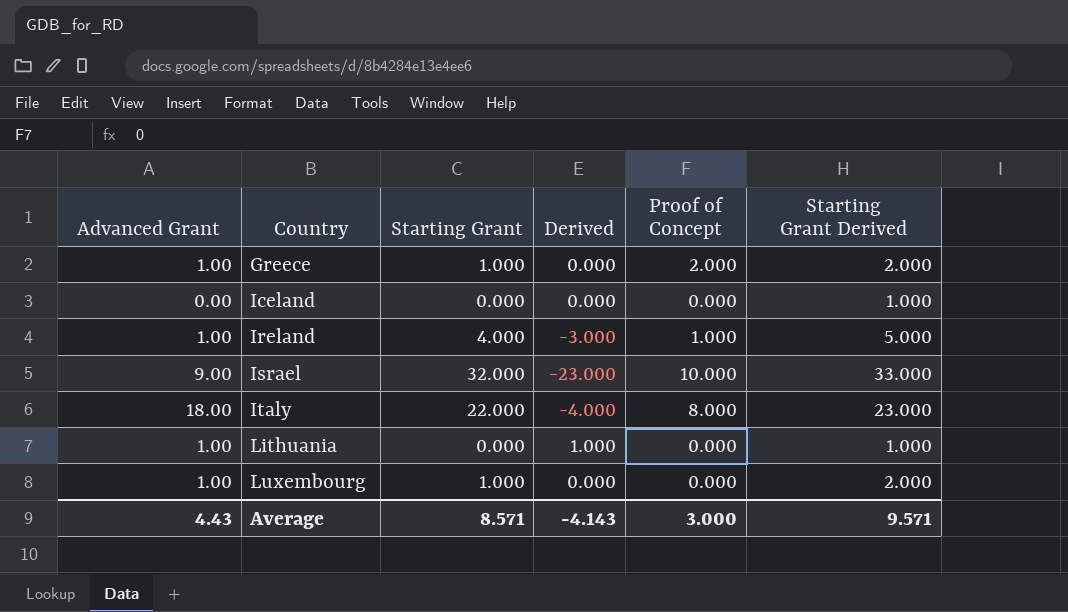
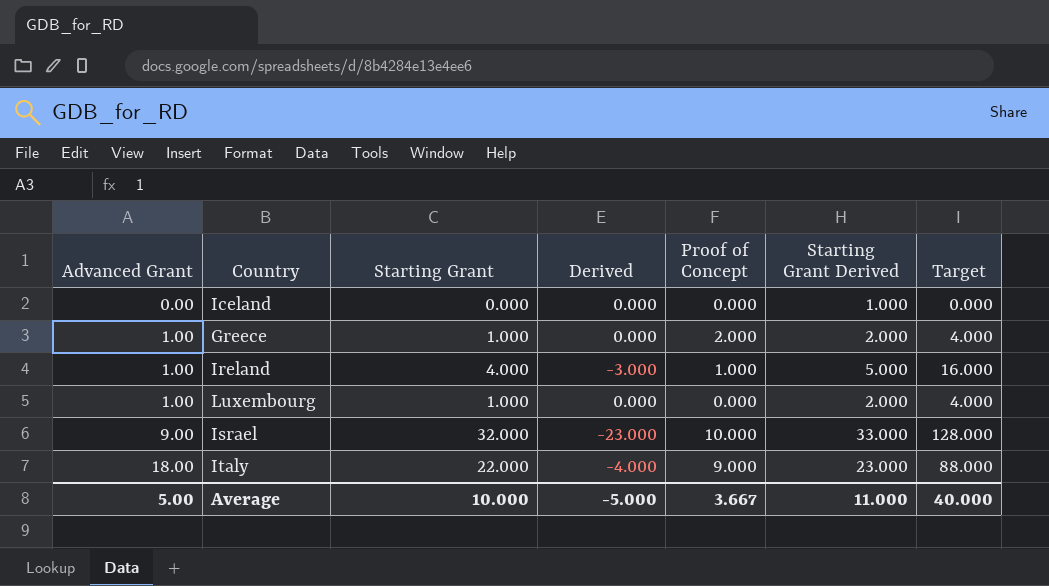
row order: Country ascending -> Advanced Grant ascending
column Target | formula: none -> [Starting Grant] * 4
row Lithuania: 1.00 | 0.000 | 1.000 | 0.000 | 1.000 -> none
Italy | Proof of Concept: 8.000 -> 9.000
Average | Advanced Grant: 4.43 -> 5.00
Average | Starting Grant: 8.571 -> 10.000
Average | Derived: -4.143 -> -5.000
Average | Proof of Concept: 3.000 -> 3.667
Average | Starting Grant Derived: 9.571 -> 11.000

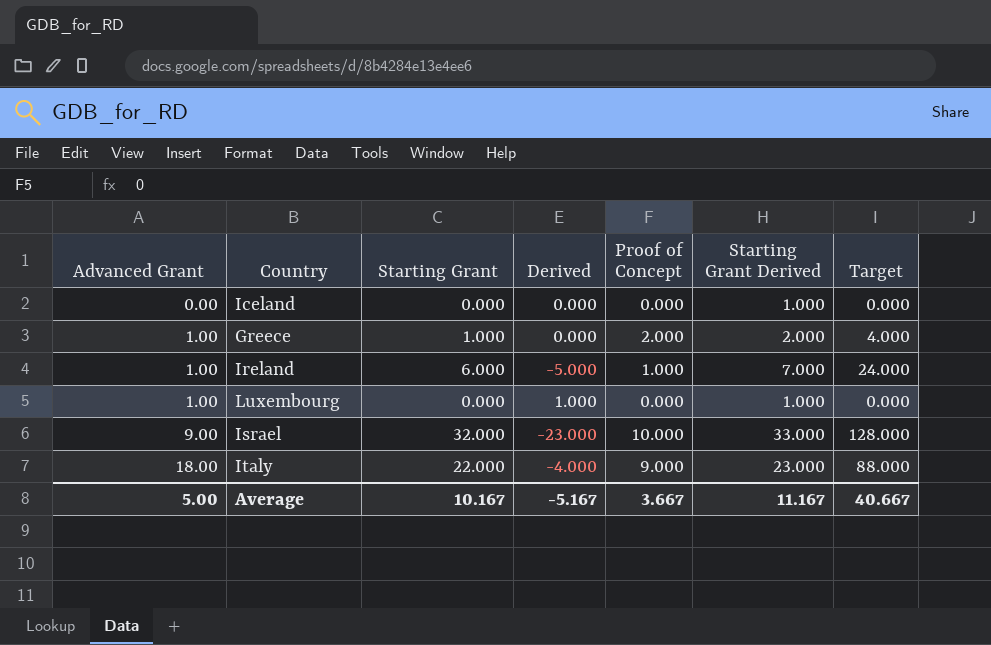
Ireland | Starting Grant: 4.000 -> 6.000
Ireland | Derived: -3.000 -> -5.000
Ireland | Starting Grant Derived: 5.000 -> 7.000
Ireland | Target: 16.000 -> 24.000
Luxembourg | Starting Grant: 1.000 -> 0.000
Luxembourg | Derived: 0.000 -> 1.000
Luxembourg | Starting Grant Derived: 2.000 -> 1.000
Luxembourg | Target: 4.000 -> 0.000
Average | Starting Grant: 10.000 -> 10.167
Average | Derived: -5.000 -> -5.167
Average | Starting Grant Derived: 11.000 -> 11.167
Average | Target: 40.000 -> 40.667

